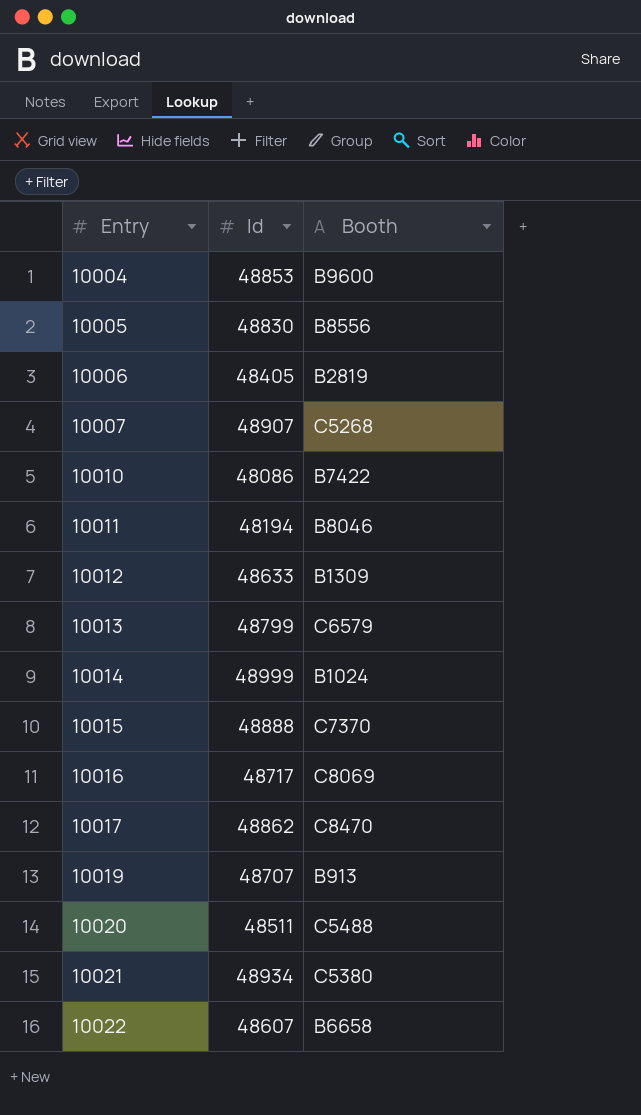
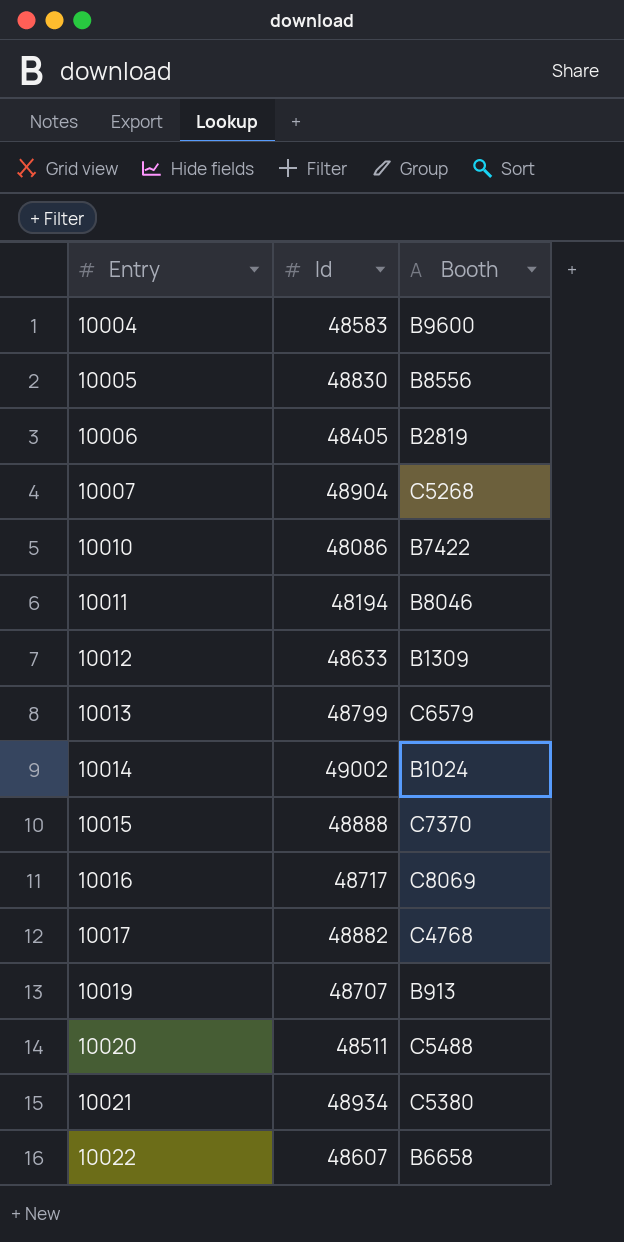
10004 | Id: 48853 -> 48583
10007 | Id: 48907 -> 48904
10014 | Id: 48999 -> 49002
10017 | Id: 48862 -> 48882
10017 | Booth: C8470 -> C4768

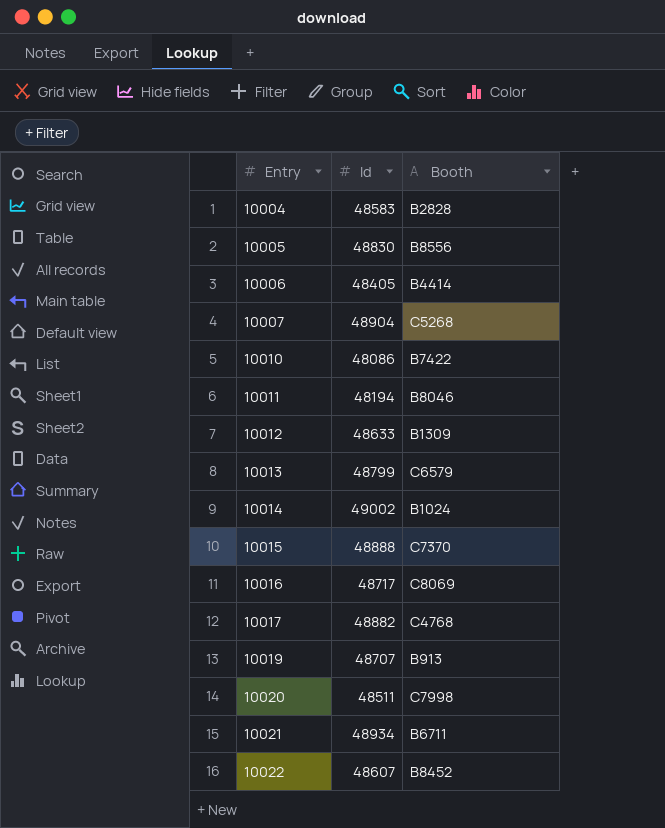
10004 | Booth: B9600 -> B2828
10006 | Booth: B2819 -> B4414
10020 | Booth: C5488 -> C7998
10021 | Booth: C5380 -> B6711
10022 | Booth: B6658 -> B8452

